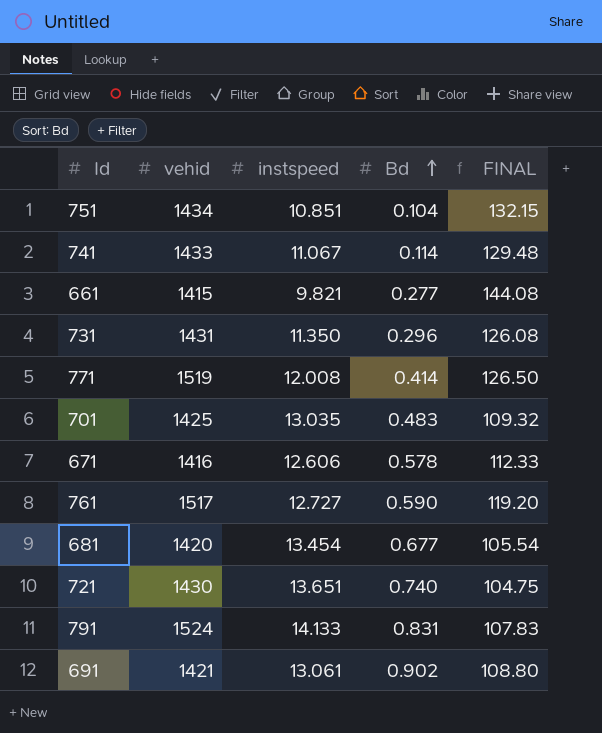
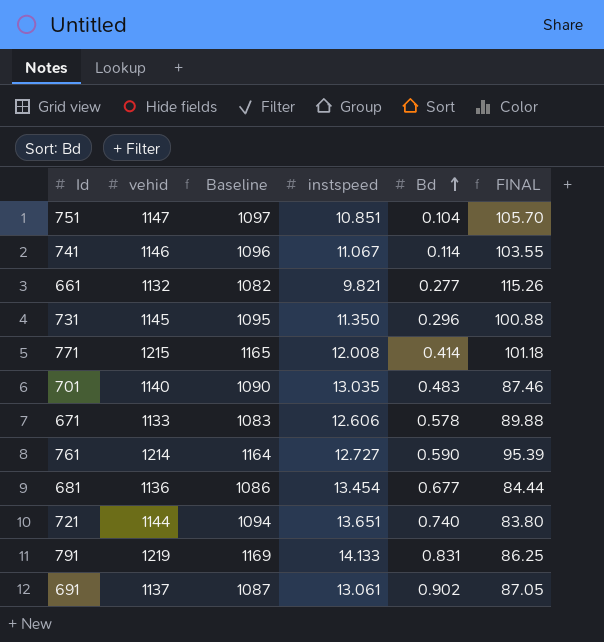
column Baseline | formula: none -> [vehid] - 50
751 | vehid: 1434 -> 1147
751 | FINAL: 132.15 -> 105.70
741 | vehid: 1433 -> 1146
741 | FINAL: 129.48 -> 103.55
661 | vehid: 1415 -> 1132
661 | FINAL: 144.08 -> 115.26
731 | vehid: 1431 -> 1145
731 | FINAL: 126.08 -> 100.88
771 | vehid: 1519 -> 1215
771 | FINAL: 126.50 -> 101.18
701 | vehid: 1425 -> 1140
701 | FINAL: 109.32 -> 87.46
671 | vehid: 1416 -> 1133
671 | FINAL: 112.33 -> 89.88
761 | vehid: 1517 -> 1214
761 | FINAL: 119.20 -> 95.39
681 | vehid: 1420 -> 1136
681 | FINAL: 105.54 -> 84.44
721 | vehid: 1430 -> 1144
721 | FINAL: 104.75 -> 83.80
791 | vehid: 1524 -> 1219
791 | FINAL: 107.83 -> 86.25
691 | vehid: 1421 -> 1137
691 | FINAL: 108.80 -> 87.05

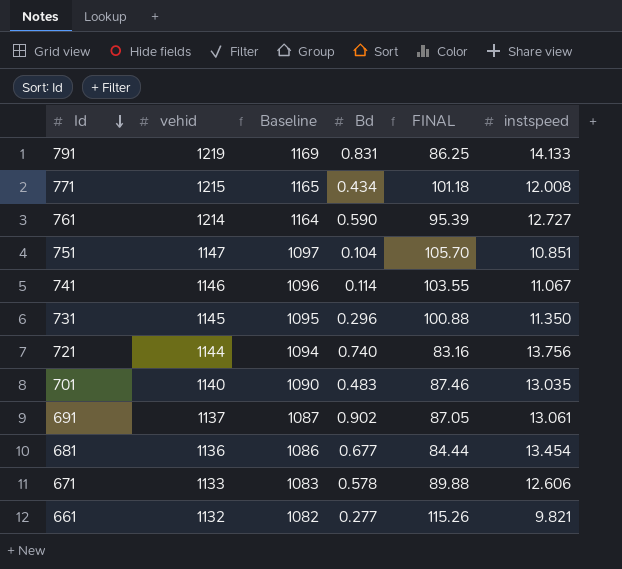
row order: Bd ascending -> Id descending
column instspeed | position: 4 -> 6
771 | Bd: 0.414 -> 0.434
721 | FINAL: 83.80 -> 83.16
721 | instspeed: 13.651 -> 13.756

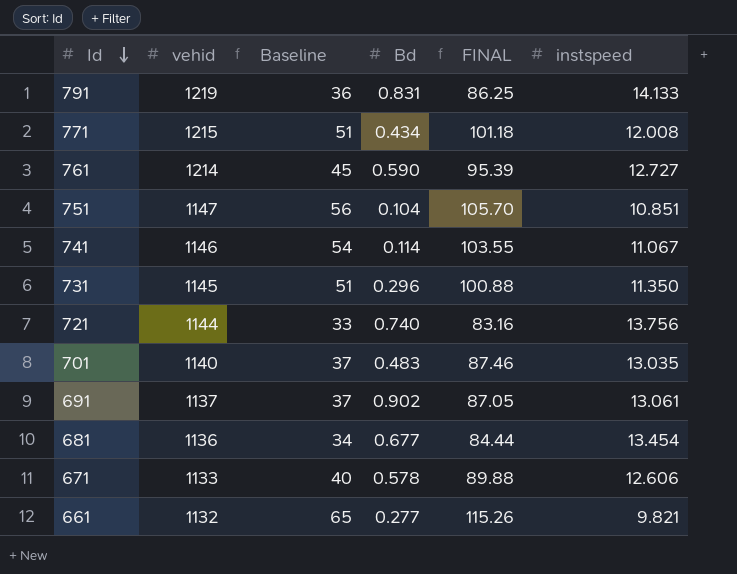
column Baseline | formula: [vehid] - 50 -> [FINAL] - 50

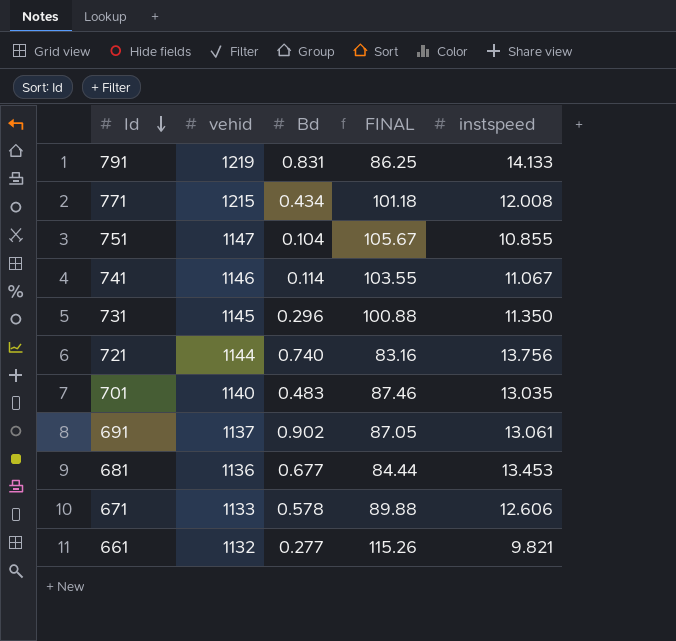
column Baseline | formula: [FINAL] - 50 -> none
row 761: 1214 | 45 | 0.590 | 95.39 | 12.727 -> none
751 | FINAL: 105.70 -> 105.67
751 | instspeed: 10.851 -> 10.855
681 | instspeed: 13.454 -> 13.453

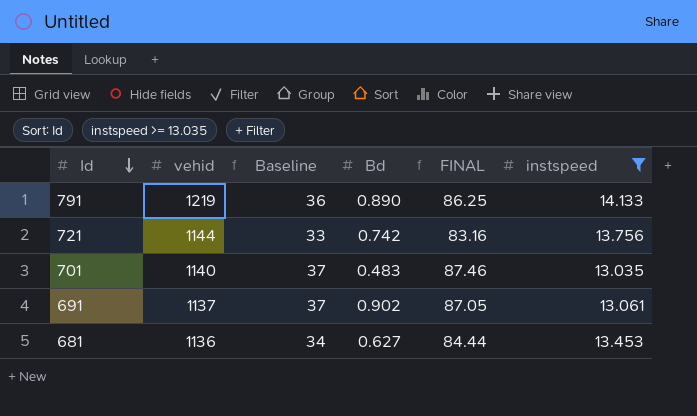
filter: none -> instspeed >= 13.035
column Baseline | formula: none -> [FINAL] - 50
791 | Bd: 0.831 -> 0.890
721 | Bd: 0.740 -> 0.742
681 | Bd: 0.677 -> 0.627

